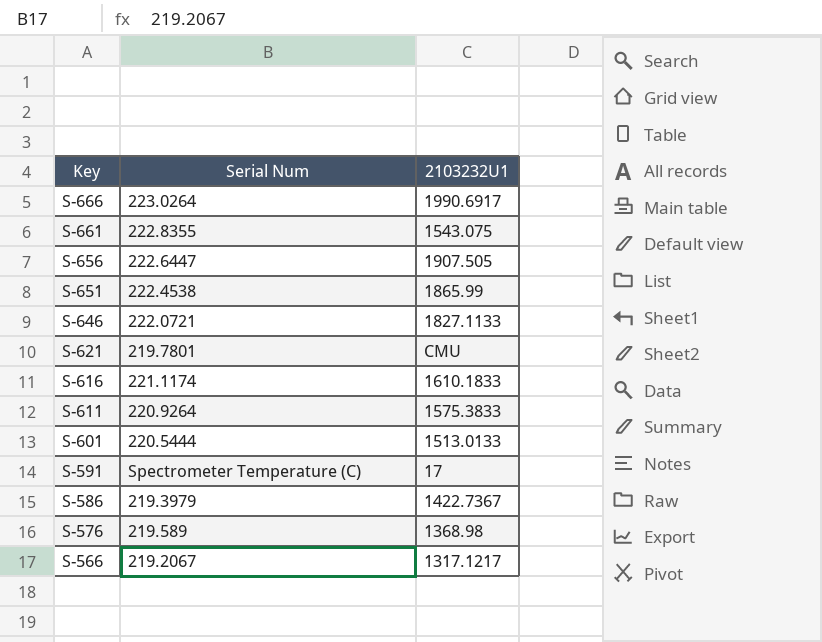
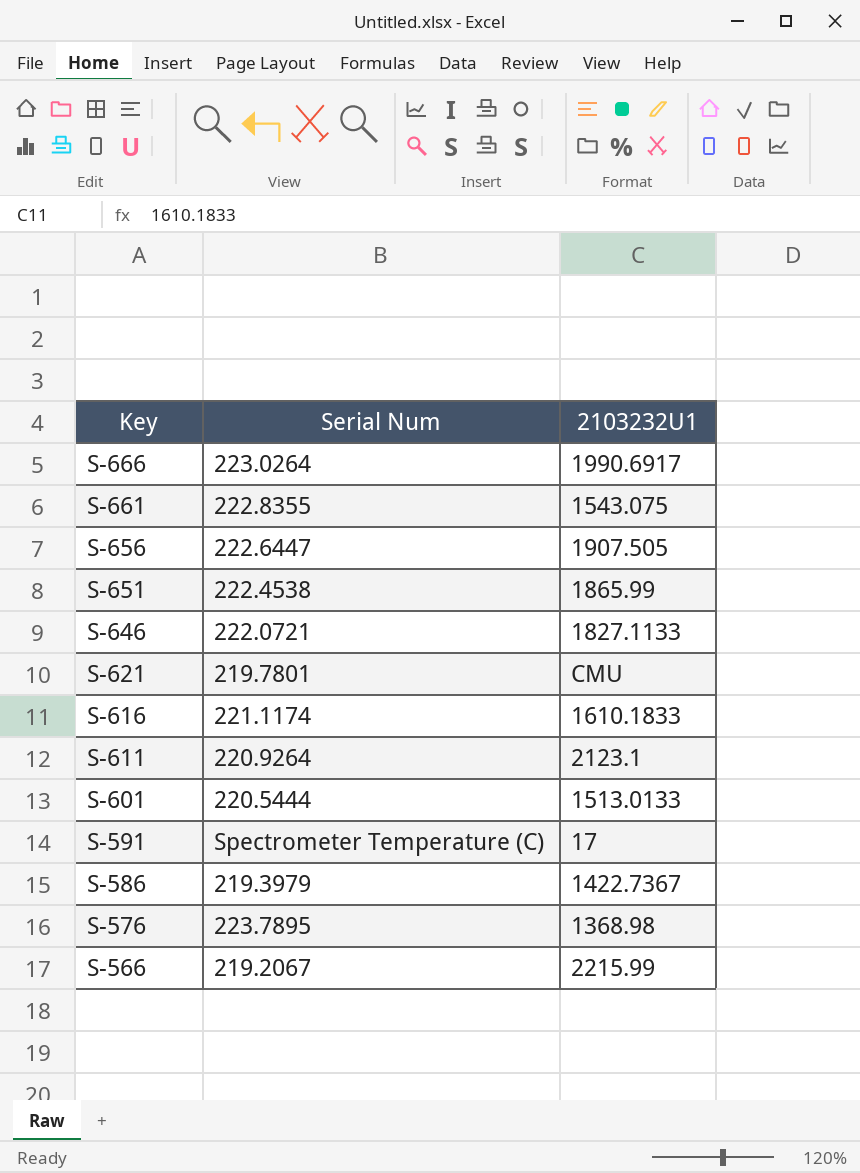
S-611 | 2103232U1: 1575.3833 -> 2123.1
S-576 | Serial Num: 219.589 -> 223.7895
S-566 | 2103232U1: 1317.1217 -> 2215.99

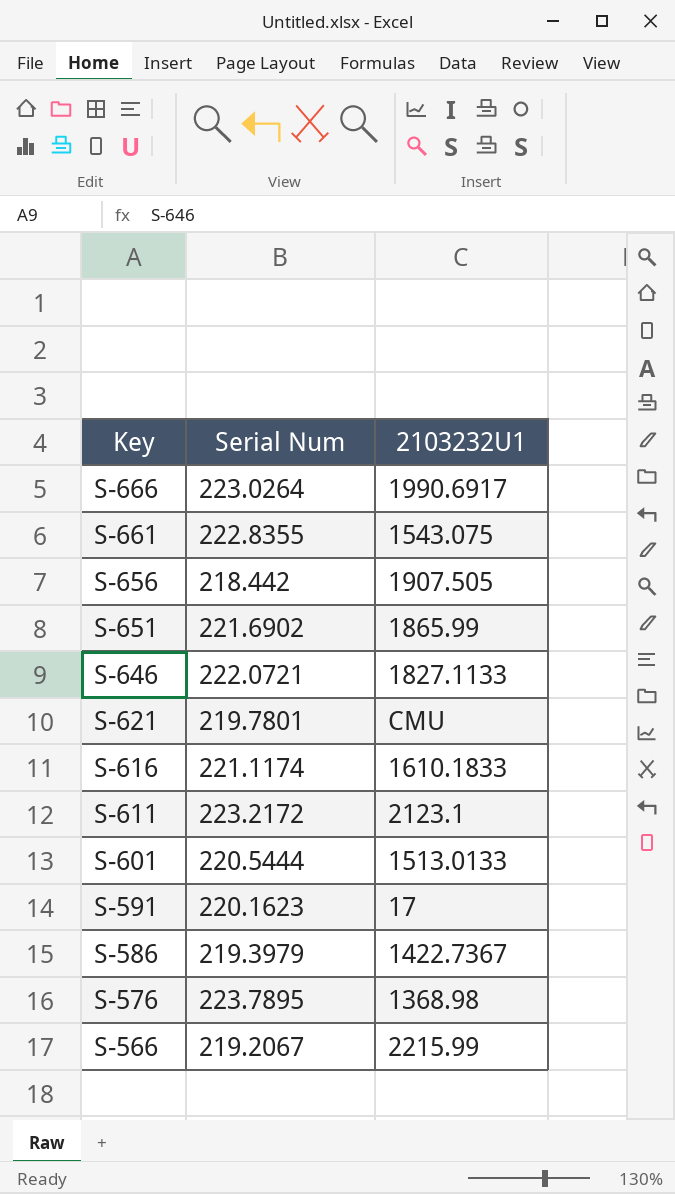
S-656 | Serial Num: 222.6447 -> 218.442
S-651 | Serial Num: 222.4538 -> 221.6902
S-611 | Serial Num: 220.9264 -> 223.2172
S-591 | Serial Num: Spectrometer Temperature (C) -> 220.1623

